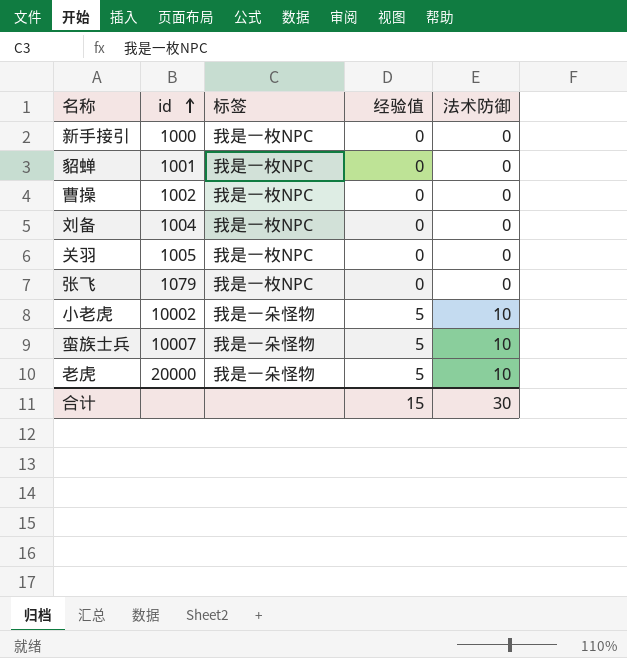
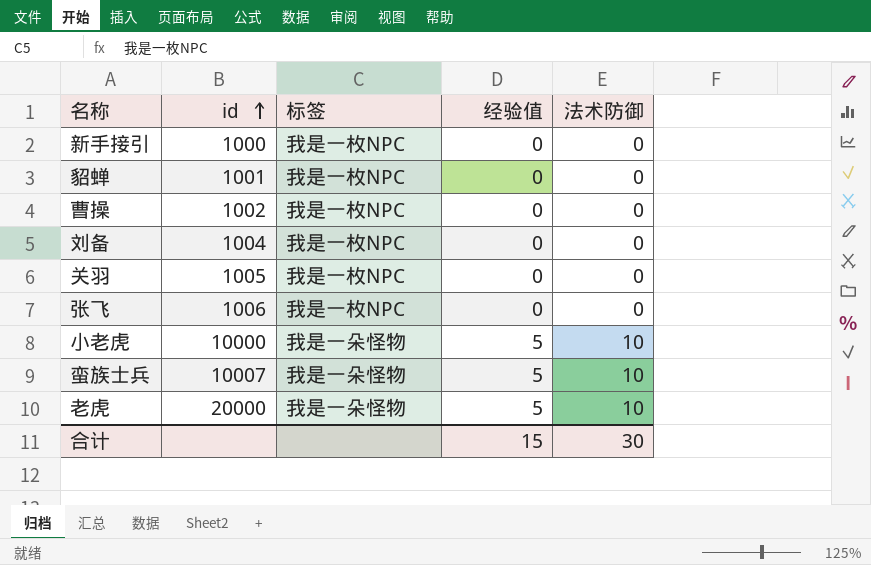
张飞 | id: 1079 -> 1006
小老虎 | id: 10002 -> 10000

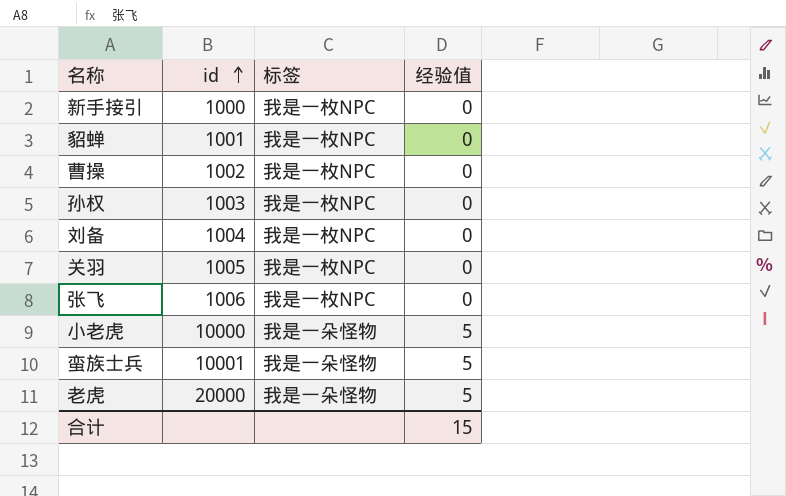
column 法术防御 | position: 5 -> none
row 孙权: none -> 1003 | 我是一枚NPC | 0
蛮族士兵 | id: 10007 -> 10001

